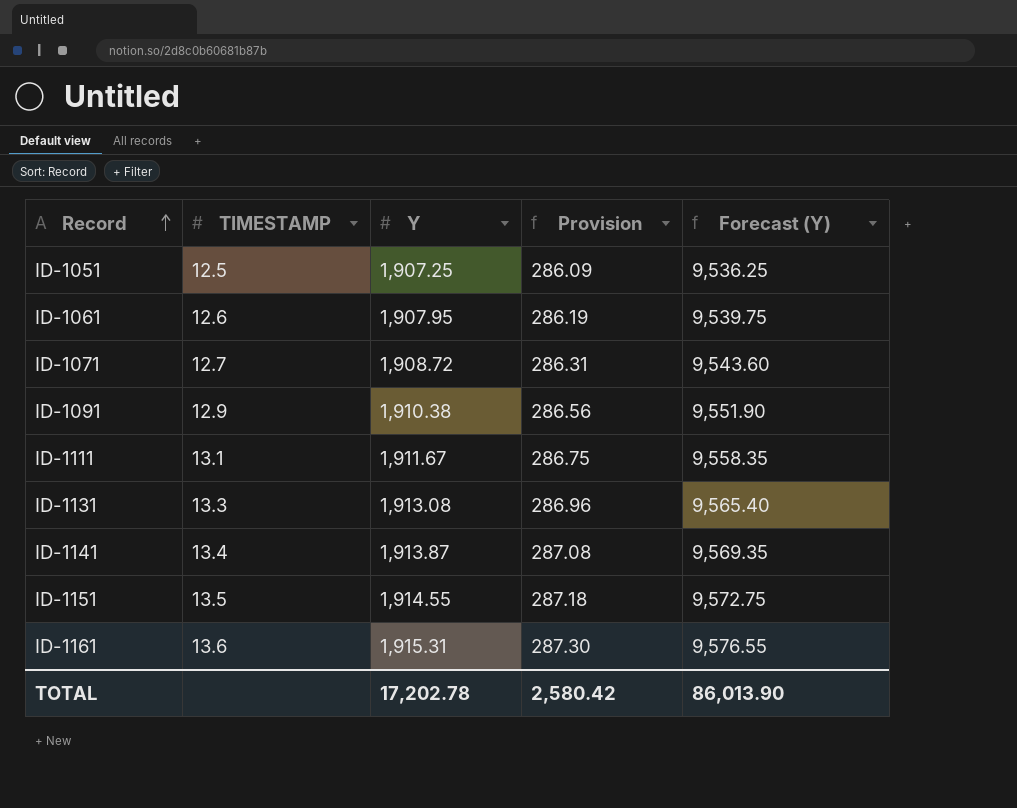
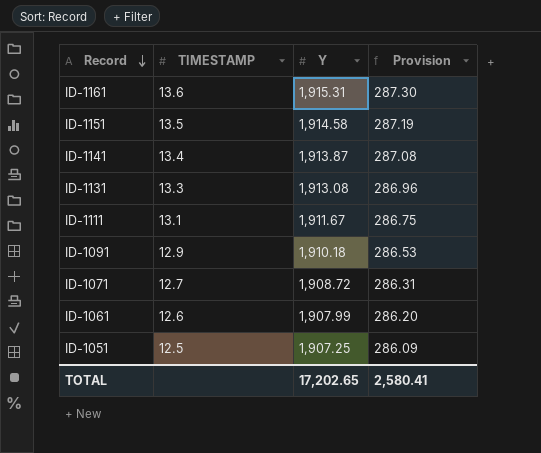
row order: Record ascending -> Record descending
column Forecast (Y) | formula: [Y] * 5 -> none
ID-1151 | Y: 1,914.55 -> 1,914.58
ID-1151 | Provision: 287.18 -> 287.19
ID-1091 | Y: 1,910.38 -> 1,910.18
ID-1091 | Provision: 286.56 -> 286.53
ID-1061 | Y: 1,907.95 -> 1,907.99
ID-1061 | Provision: 286.19 -> 286.20
TOTAL | Y: 17,202.78 -> 17,202.65
TOTAL | Provision: 2,580.42 -> 2,580.41

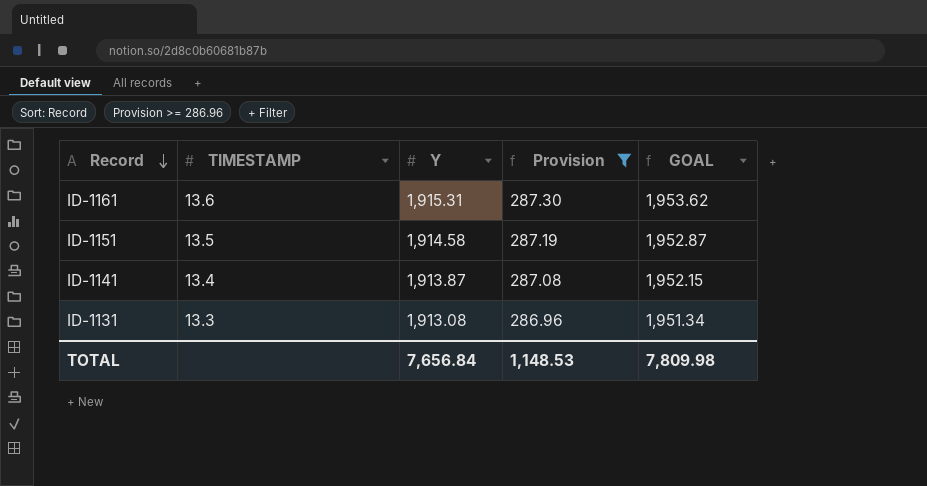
filter: none -> Provision >= 286.96
column GOAL | formula: none -> [Y] * 1.02
TOTAL | Y: 17,202.65 -> 7,656.84
TOTAL | Provision: 2,580.41 -> 1,148.53

